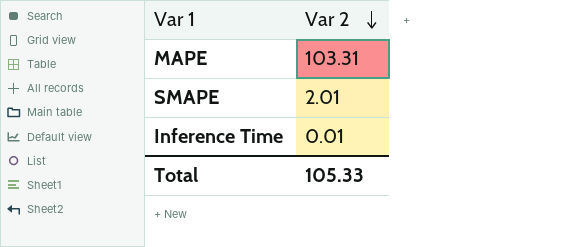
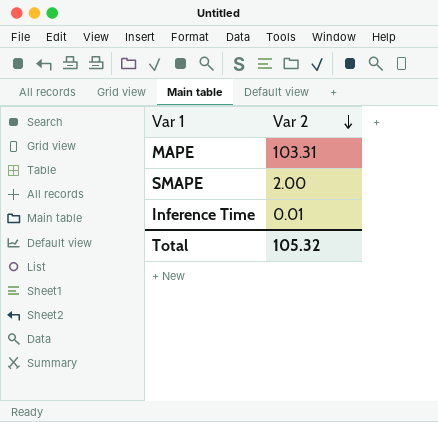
SMAPE | Var 2: 2.01 -> 2.00
Total | Var 2: 105.33 -> 105.32

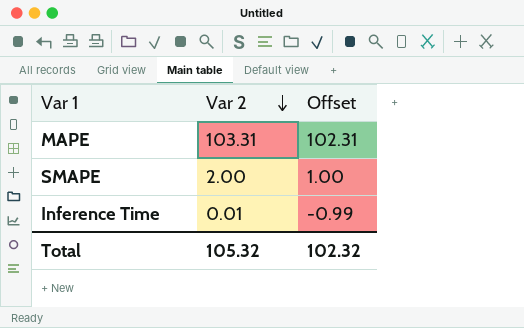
column Offset | formula: none -> [Var 2] - 1

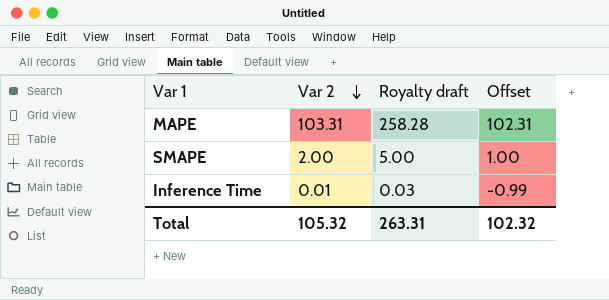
column Royalty draft | formula: none -> [Var 2] * 2.5

